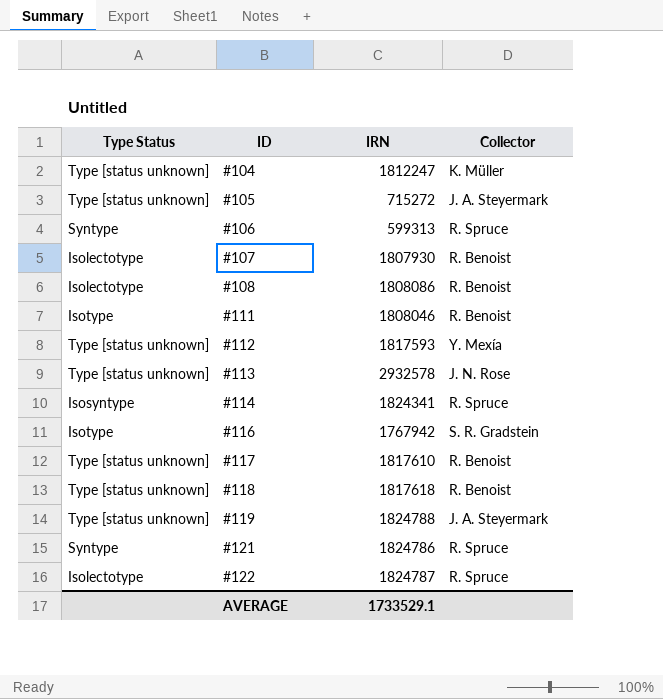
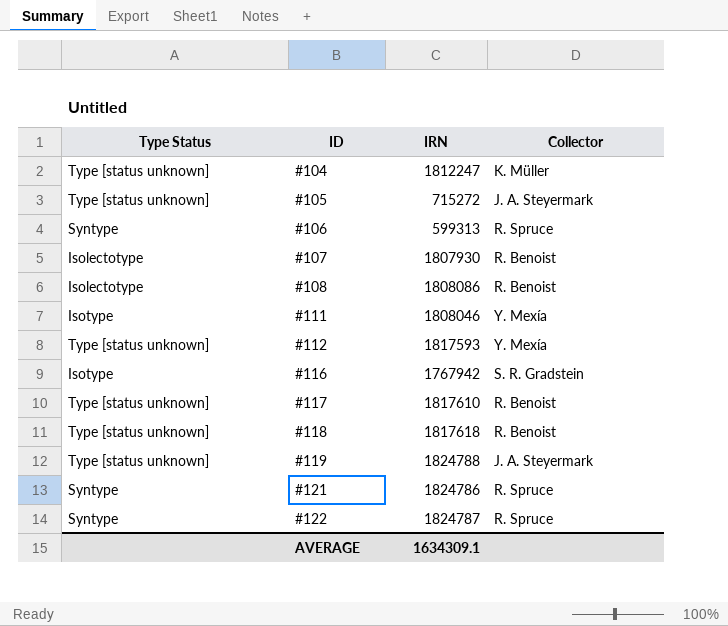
row #113: Type [status unknown] | 2932578 | J. N. Rose -> none
row #114: Isosyntype | 1824341 | R. Spruce -> none
#111 | Collector: R. Benoist -> Y. Mexía
#122 | Type Status: Isolectotype -> Syntype
AVERAGE | IRN: 1733529.1 -> 1634309.1

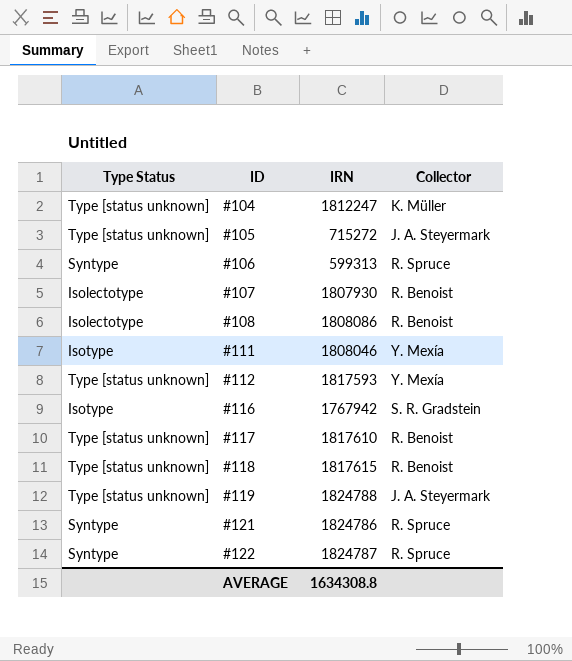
#118 | IRN: 1817618 -> 1817615
AVERAGE | IRN: 1634309.1 -> 1634308.8

